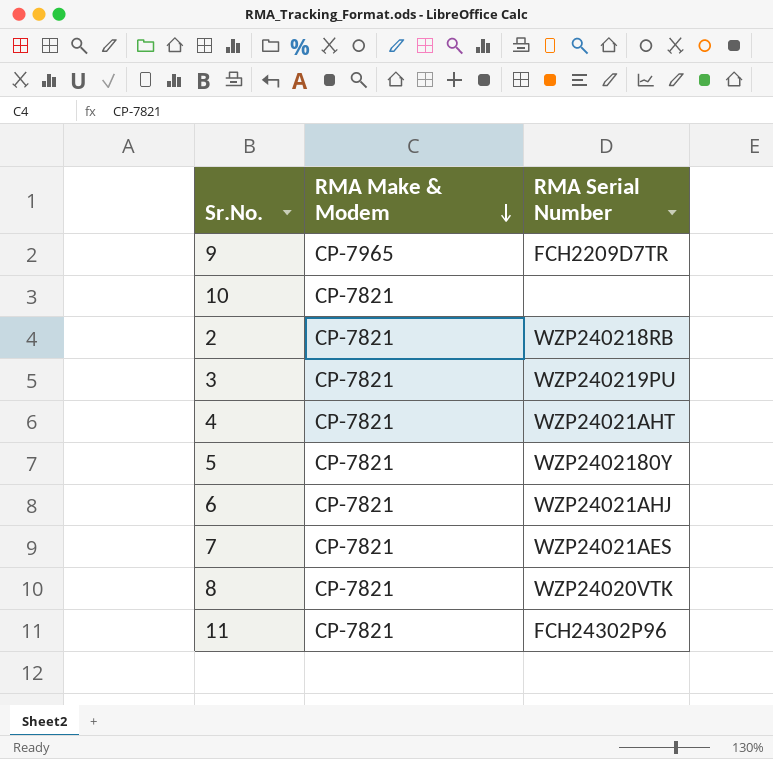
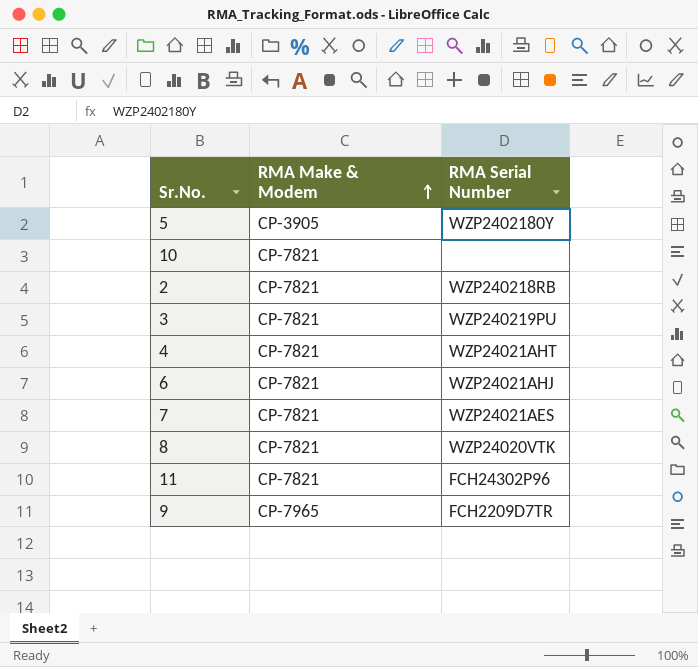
row order: RMA Make & Modem descending -> RMA Make & Modem ascending
5 | RMA Make & Modem: CP-7821 -> CP-3905

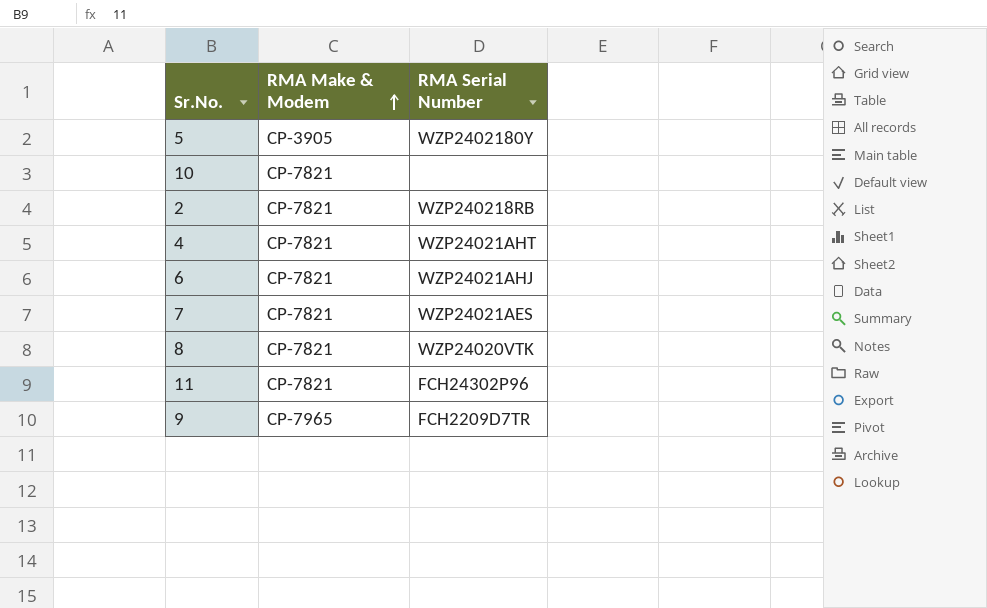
row 3: CP-7821 | WZP240219PU -> none

